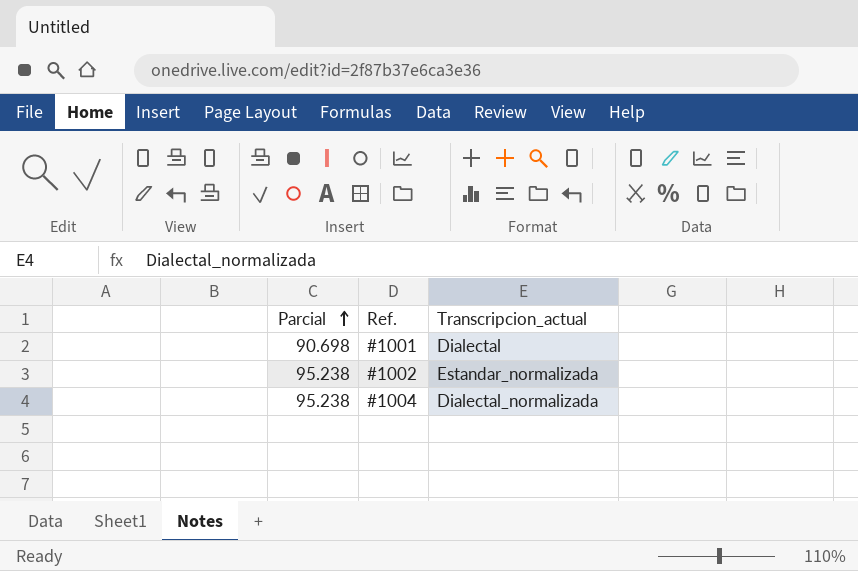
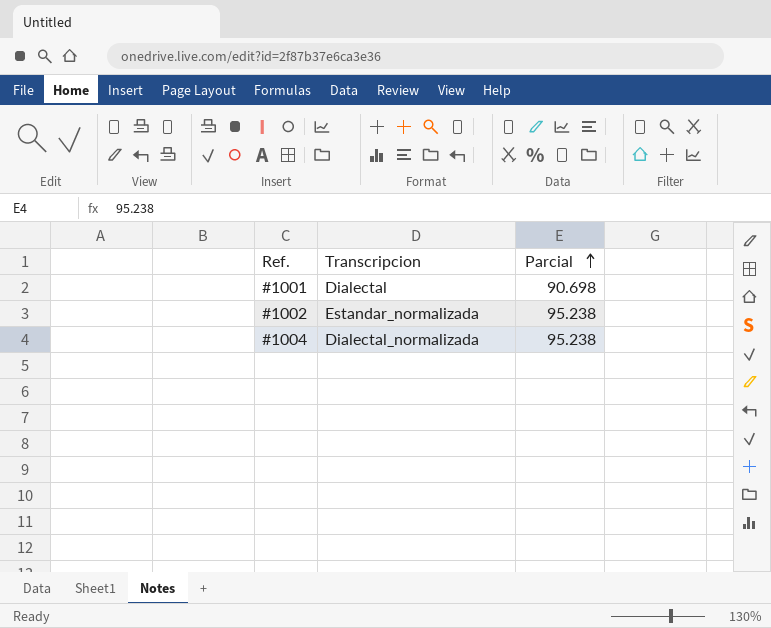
column name: Transcripcion_actual -> Transcripcion
column Parcial | position: 1 -> 3

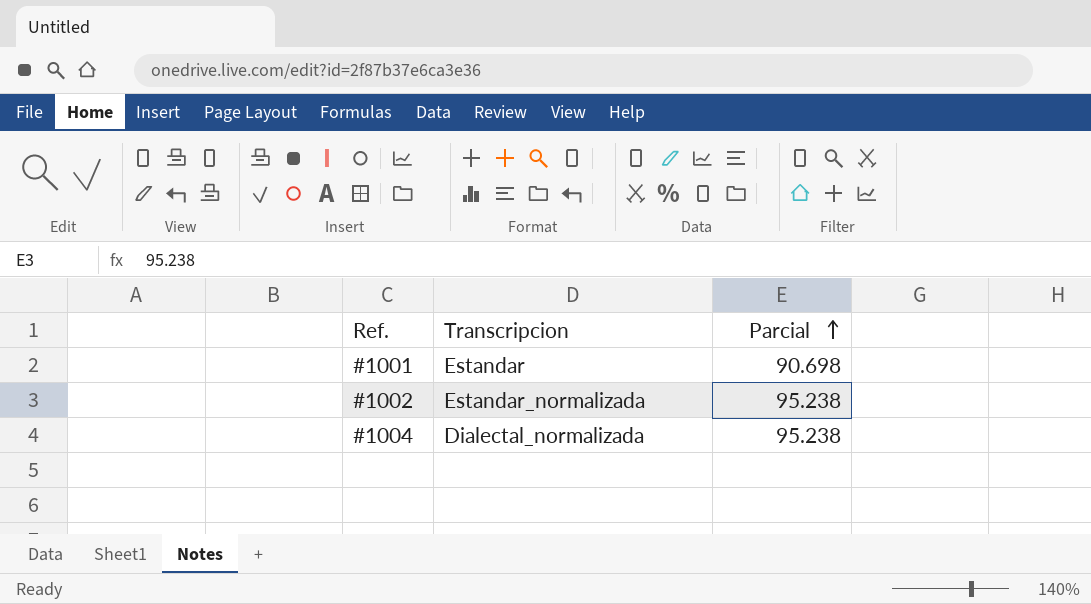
#1001 | Transcripcion: Dialectal -> Estandar

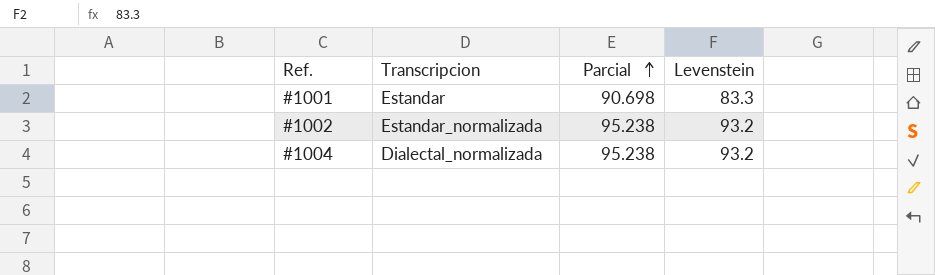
column Levenstein | position: none -> 4

